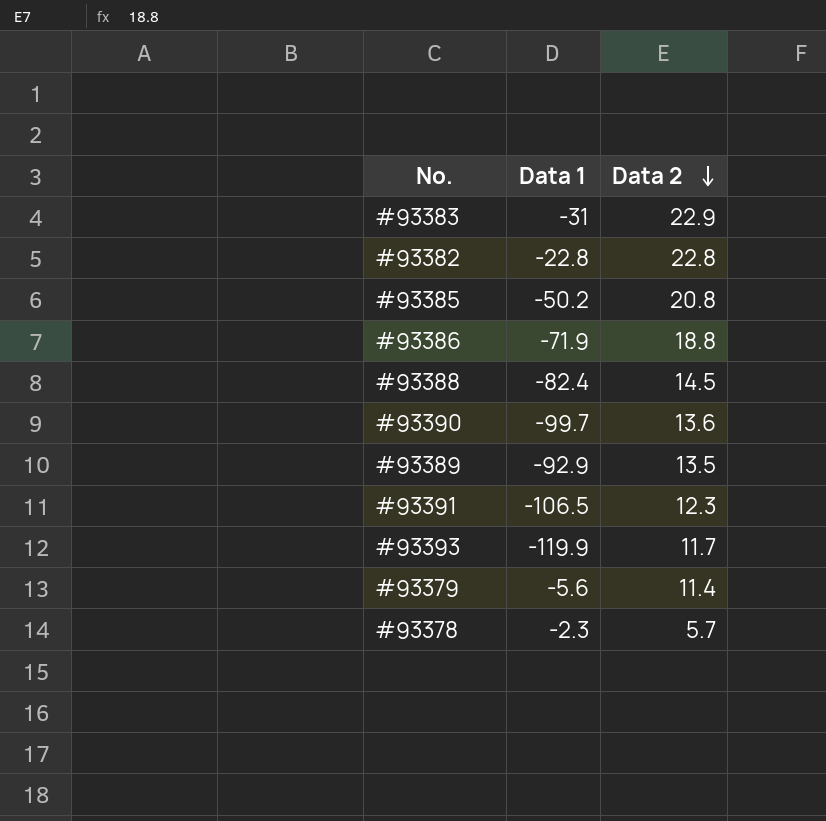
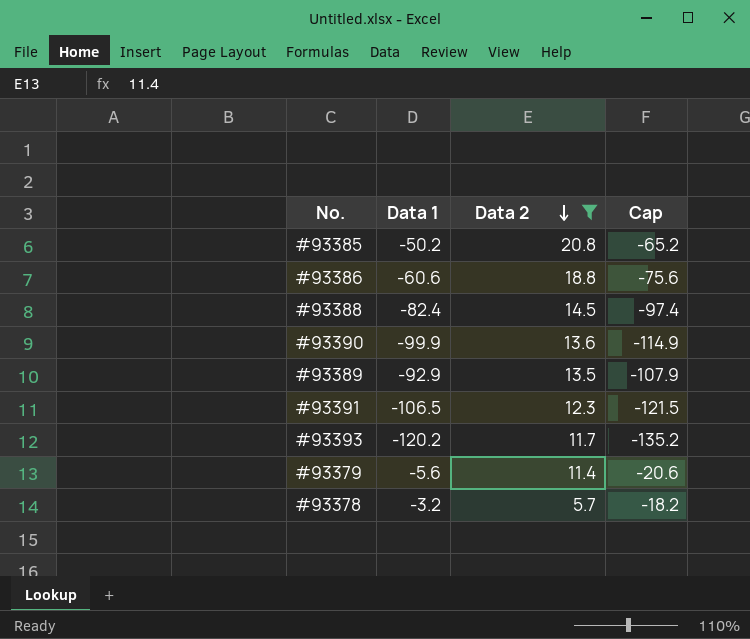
filter: none -> Data 2 <= 20.8
column Cap | formula: none -> [Data 1] - 15
#93386 | Data 1: -71.9 -> -60.6
#93390 | Data 1: -99.7 -> -99.9
#93393 | Data 1: -119.9 -> -120.2
#93378 | Data 1: -2.3 -> -3.2

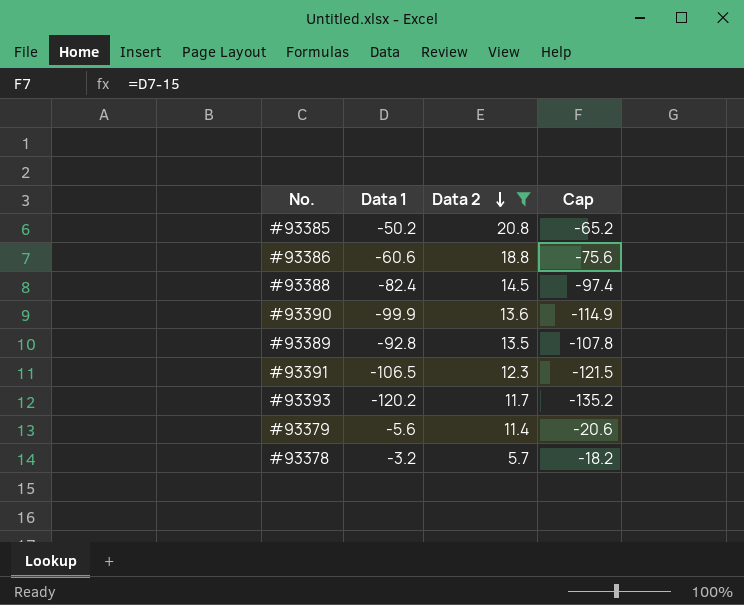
#93389 | Data 1: -92.9 -> -92.8
#93389 | Cap: -107.9 -> -107.8

